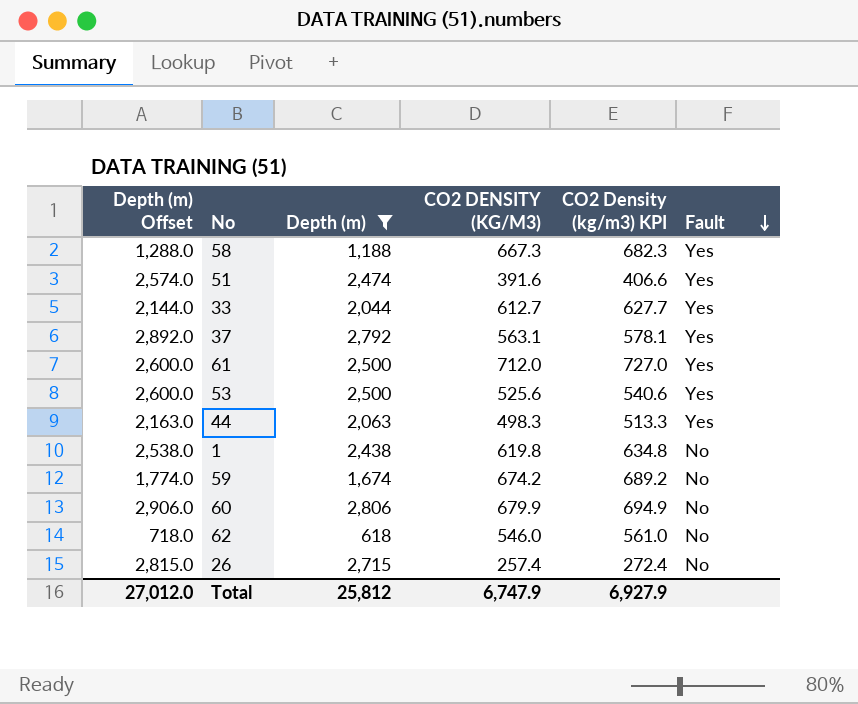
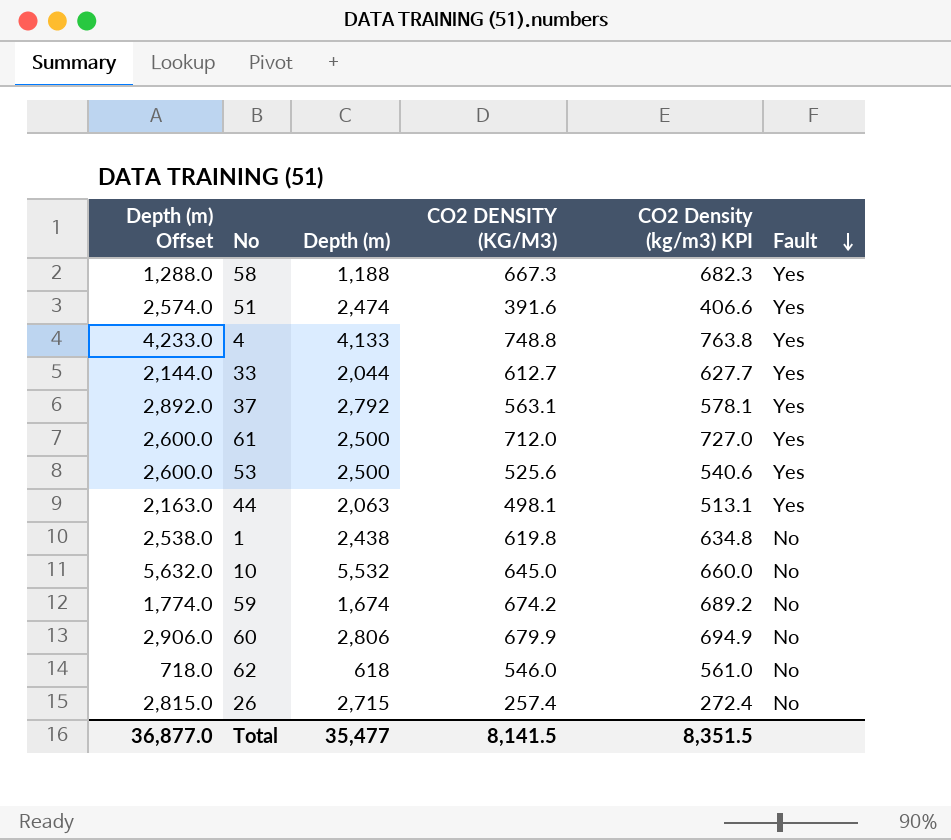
filter: Depth (m) <= 2,806 -> none
44 | CO2 DENSITY (KG/M3): 498.3 -> 498.1
44 | CO2 Density (kg/m3) KPI: 513.3 -> 513.1
Total | Depth (m) Offset: 27,012.0 -> 36,877.0
Total | Depth (m): 25,812 -> 35,477
Total | CO2 DENSITY (KG/M3): 6,747.9 -> 8,141.5
Total | CO2 Density (kg/m3) KPI: 6,927.9 -> 8,351.5

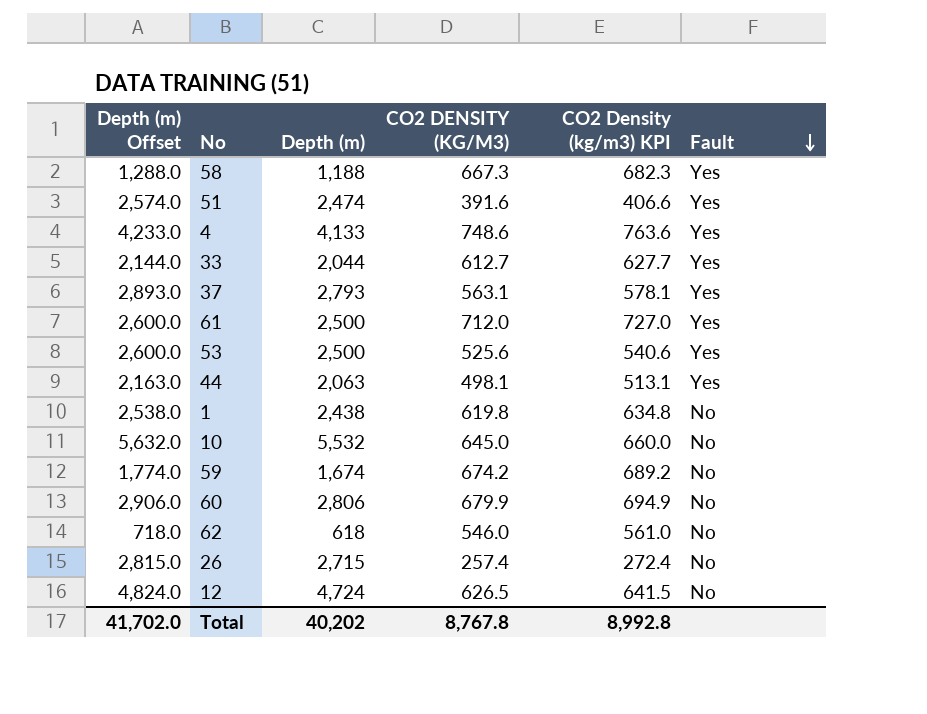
4 | CO2 DENSITY (KG/M3): 748.8 -> 748.6
4 | CO2 Density (kg/m3) KPI: 763.8 -> 763.6
37 | Depth (m) Offset: 2,892.0 -> 2,893.0
37 | Depth (m): 2,792 -> 2,793
row 12: none -> 4,824.0 | 4,724 | 626.5 | 641.5 | No
Total | Depth (m) Offset: 36,877.0 -> 41,702.0
Total | Depth (m): 35,477 -> 40,202
Total | CO2 DENSITY (KG/M3): 8,141.5 -> 8,767.8
Total | CO2 Density (kg/m3) KPI: 8,351.5 -> 8,992.8

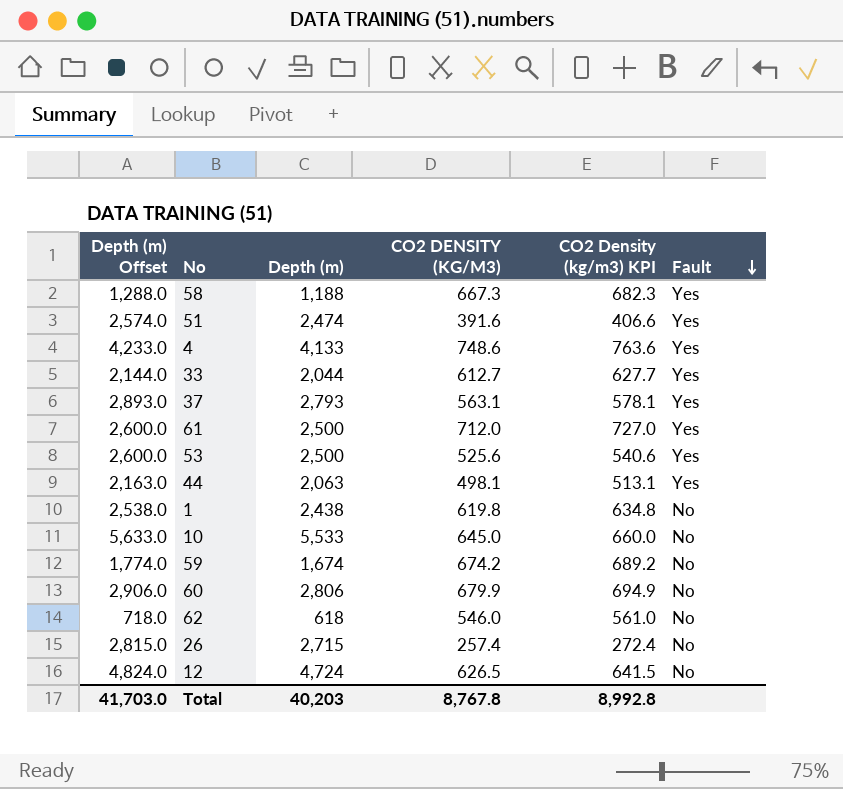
10 | Depth (m) Offset: 5,632.0 -> 5,633.0
10 | Depth (m): 5,532 -> 5,533
Total | Depth (m) Offset: 41,702.0 -> 41,703.0
Total | Depth (m): 40,202 -> 40,203

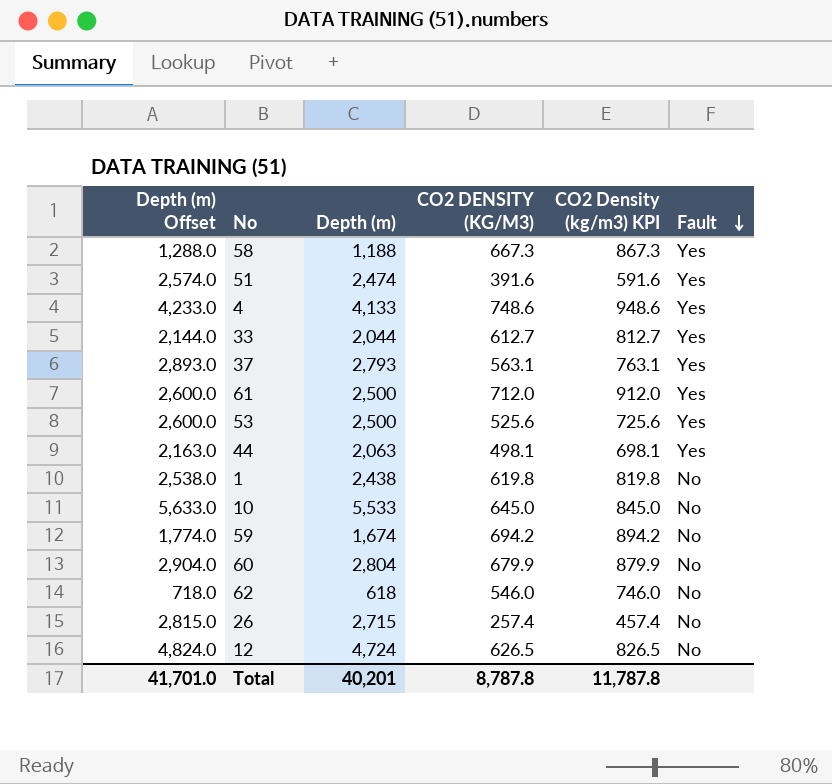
column CO2 Density (kg/m3) KPI | formula: [CO2 DENSITY (KG/M3)] + 15 -> [CO2 DENSITY (KG/M3)] + 200
59 | CO2 DENSITY (KG/M3): 674.2 -> 694.2
60 | Depth (m) Offset: 2,906.0 -> 2,904.0
60 | Depth (m): 2,806 -> 2,804
Total | Depth (m) Offset: 41,703.0 -> 41,701.0
Total | Depth (m): 40,203 -> 40,201
Total | CO2 DENSITY (KG/M3): 8,767.8 -> 8,787.8
Total | CO2 Density (kg/m3) KPI: 8,992.8 -> 11,787.8

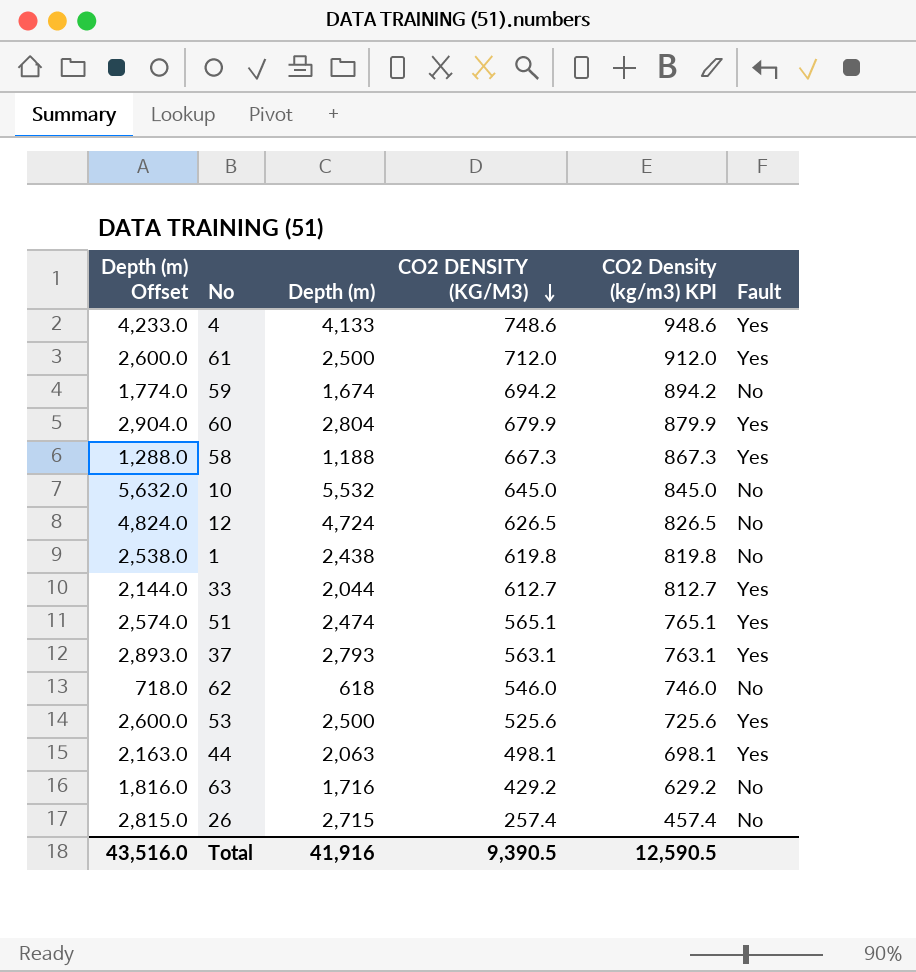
row order: Fault descending -> CO2 DENSITY (KG/M3) descending
60 | Fault: No -> Yes
10 | Depth (m) Offset: 5,633.0 -> 5,632.0
10 | Depth (m): 5,533 -> 5,532
51 | CO2 DENSITY (KG/M3): 391.6 -> 565.1
51 | CO2 Density (kg/m3) KPI: 591.6 -> 765.1
row 63: none -> 1,816.0 | 1,716 | 429.2 | 629.2 | No
Total | Depth (m) Offset: 41,701.0 -> 43,516.0
Total | Depth (m): 40,201 -> 41,916
Total | CO2 DENSITY (KG/M3): 8,787.8 -> 9,390.5
Total | CO2 Density (kg/m3) KPI: 11,787.8 -> 12,590.5

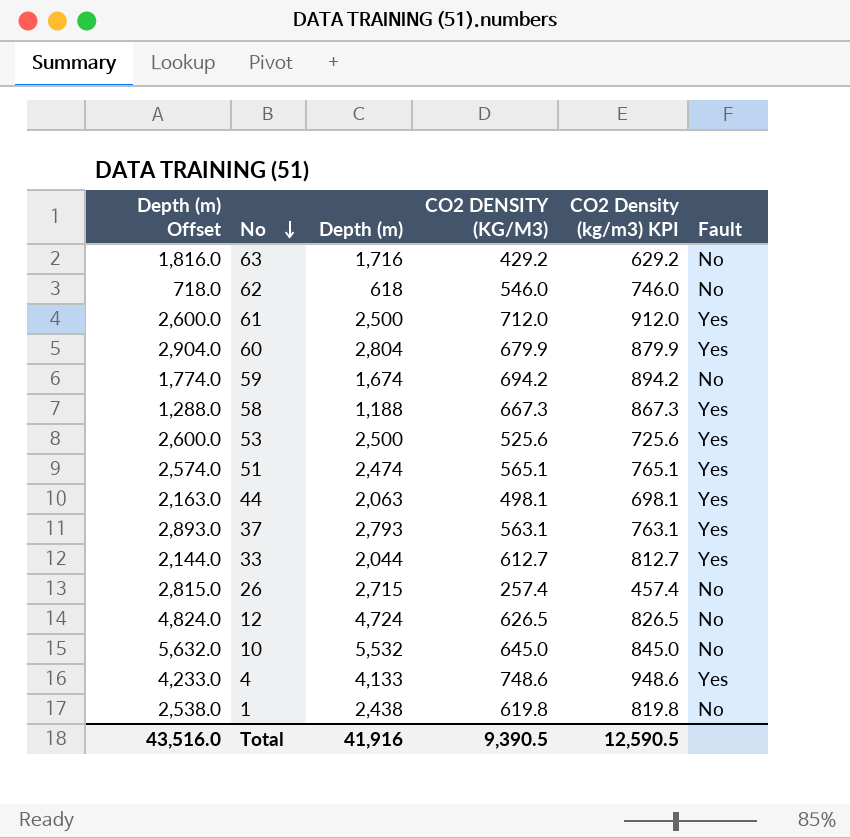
row order: CO2 DENSITY (KG/M3) descending -> No descending

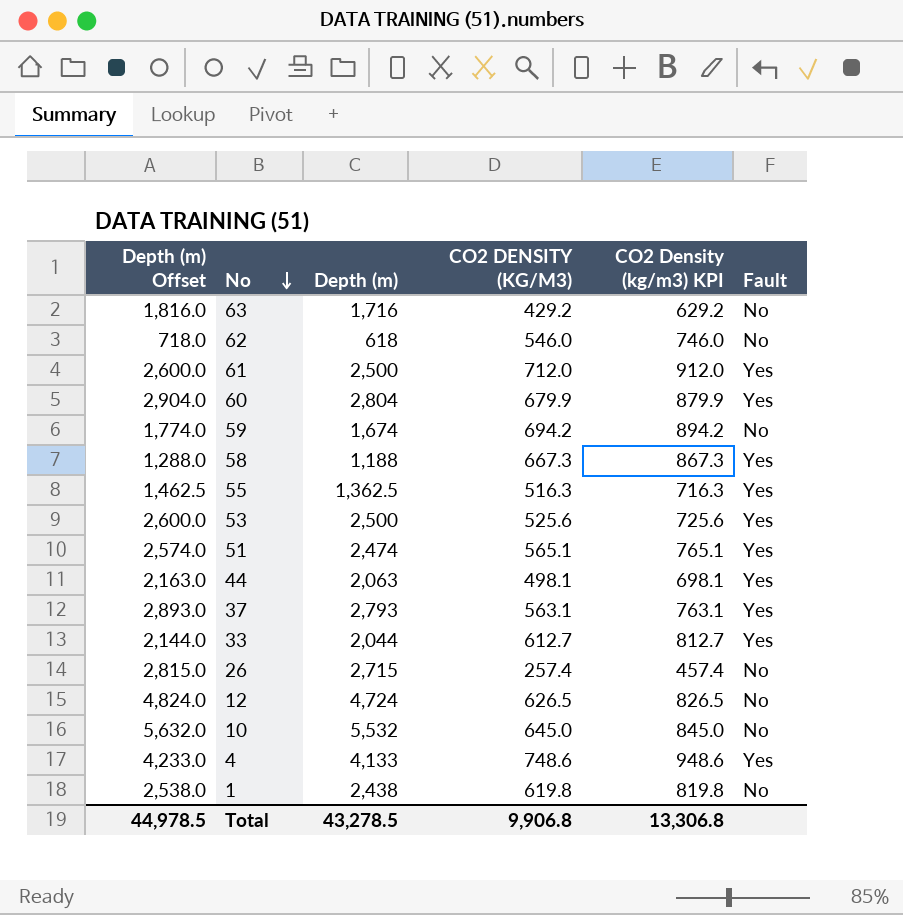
row 55: none -> 1,462.5 | 1,362.5 | 516.3 | 716.3 | Yes
Total | Depth (m) Offset: 43,516.0 -> 44,978.5
Total | Depth (m): 41,916 -> 43,278.5
Total | CO2 DENSITY (KG/M3): 9,390.5 -> 9,906.8
Total | CO2 Density (kg/m3) KPI: 12,590.5 -> 13,306.8

